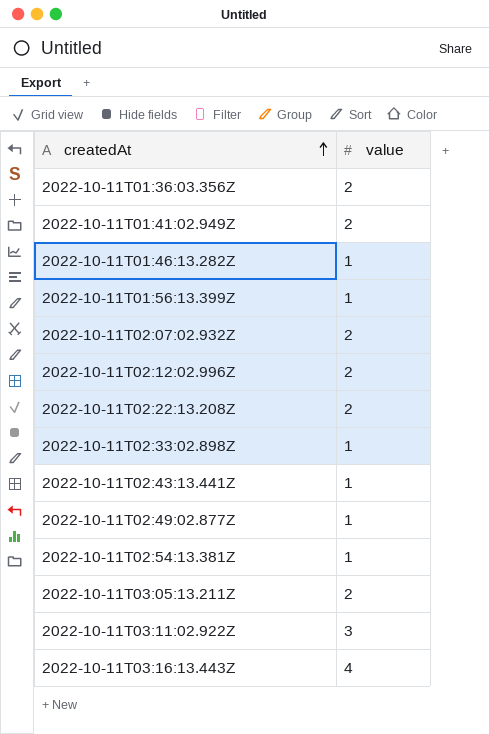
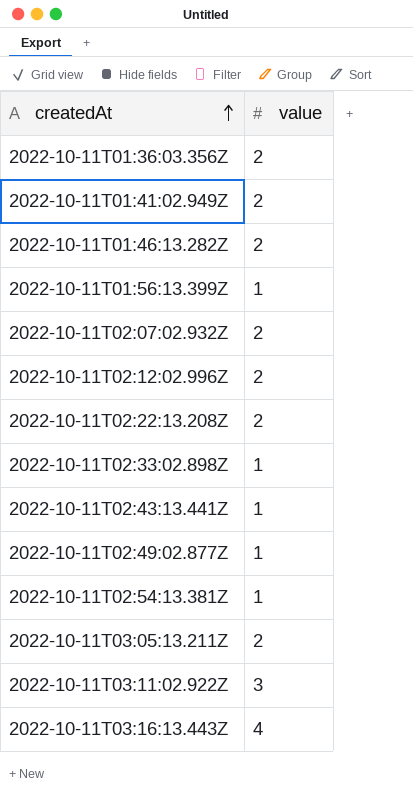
2022-10-11T01:46:13.282Z | value: 1 -> 2

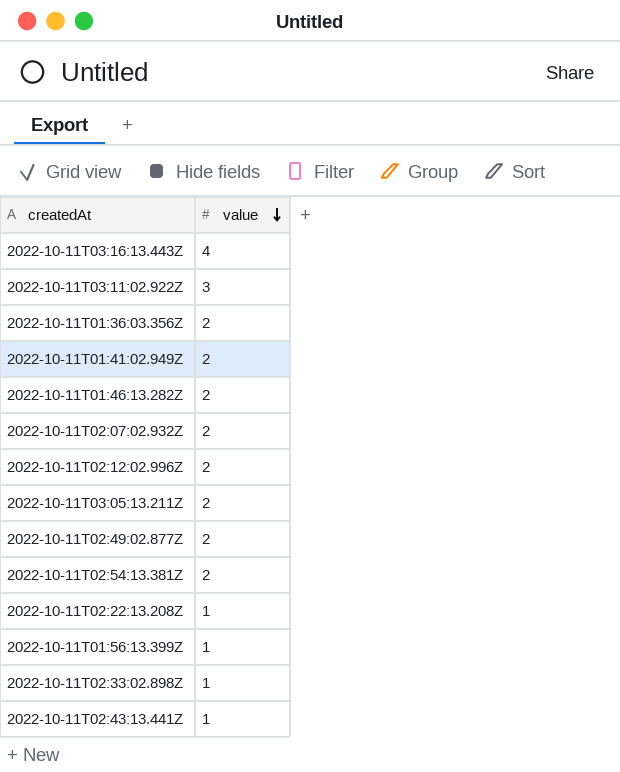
row order: createdAt ascending -> value descending
2022-10-11T02:49:02.877Z | value: 1 -> 2
2022-10-11T02:54:13.381Z | value: 1 -> 2
2022-10-11T02:22:13.208Z | value: 2 -> 1

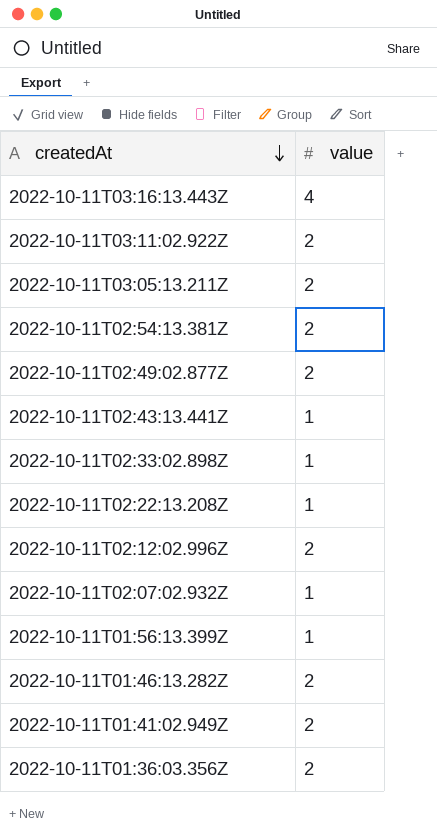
row order: value descending -> createdAt descending
2022-10-11T03:11:02.922Z | value: 3 -> 2
2022-10-11T02:07:02.932Z | value: 2 -> 1

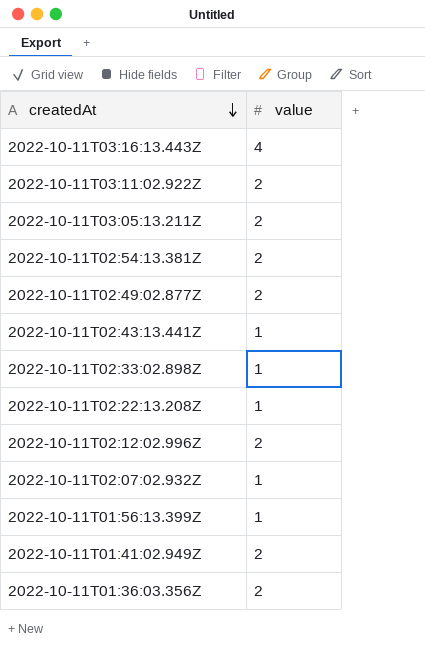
row 2022-10-11T01:46:13.282Z: 2 -> none

